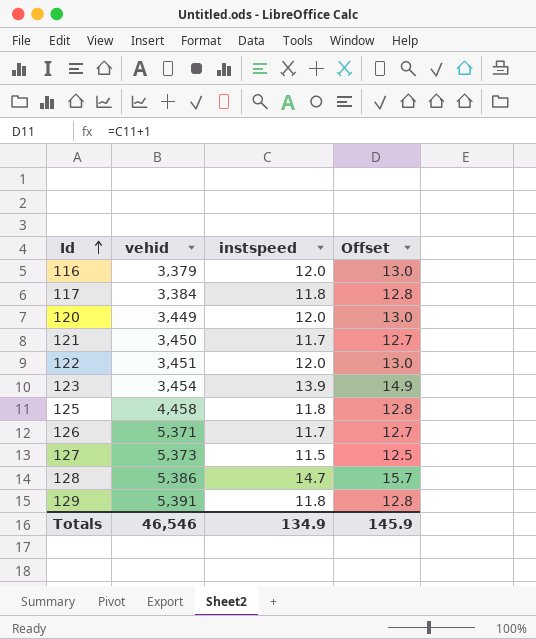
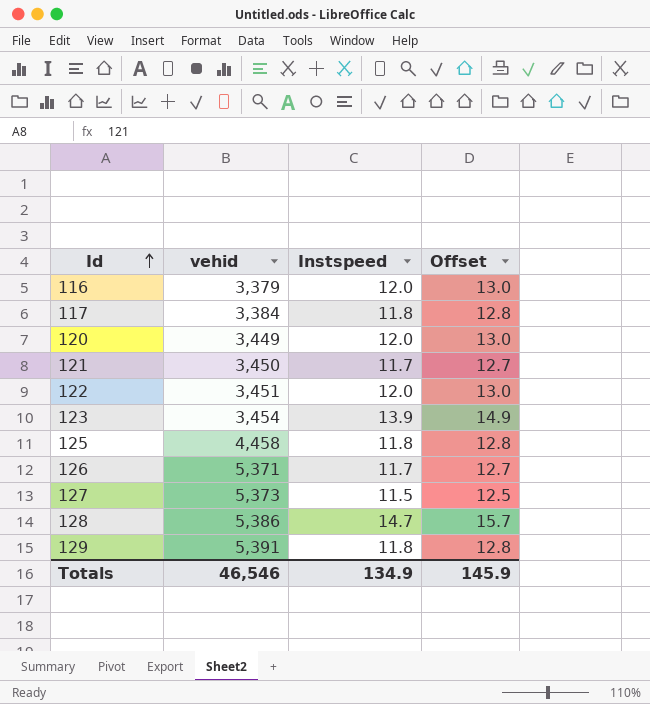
column name: instspeed -> Instspeed

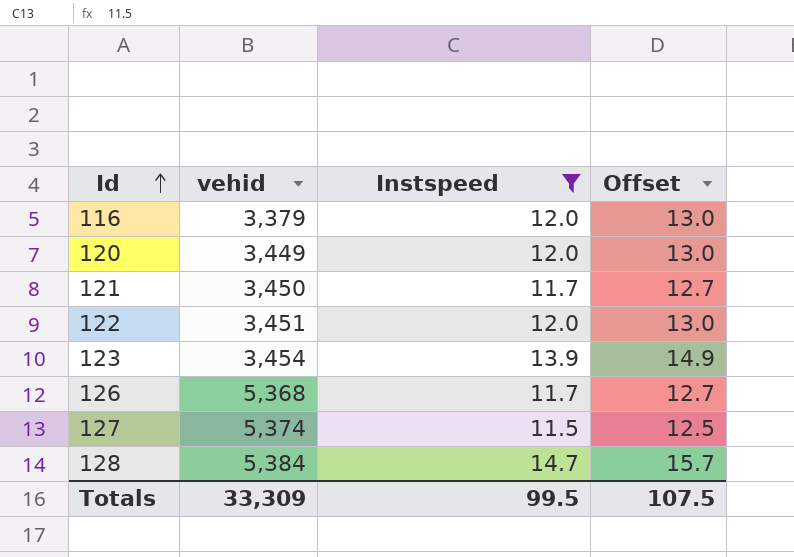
filter: none -> Instspeed != 11.8
126 | vehid: 5,371 -> 5,368
127 | vehid: 5,373 -> 5,374
128 | vehid: 5,386 -> 5,384
Totals | vehid: 46,546 -> 33,309
Totals | Instspeed: 134.9 -> 99.5
Totals | Offset: 145.9 -> 107.5

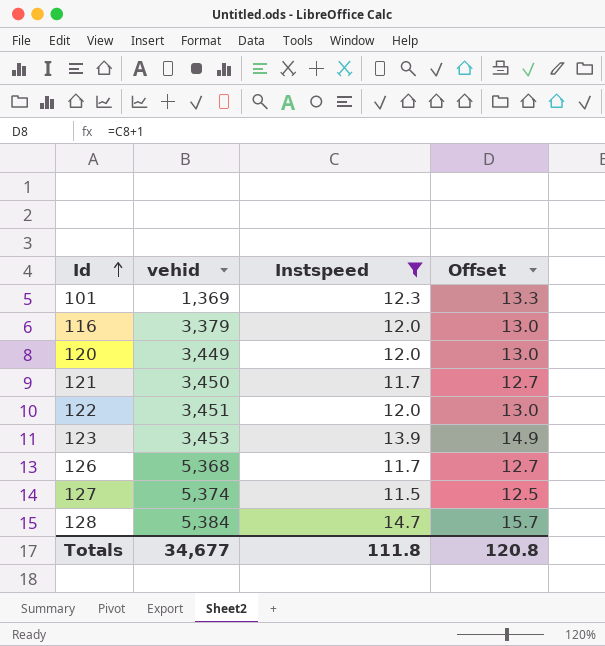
row 101: none -> 1,369 | 12.3 | 13.3
123 | vehid: 3,454 -> 3,453
Totals | vehid: 33,309 -> 34,677
Totals | Instspeed: 99.5 -> 111.8
Totals | Offset: 107.5 -> 120.8

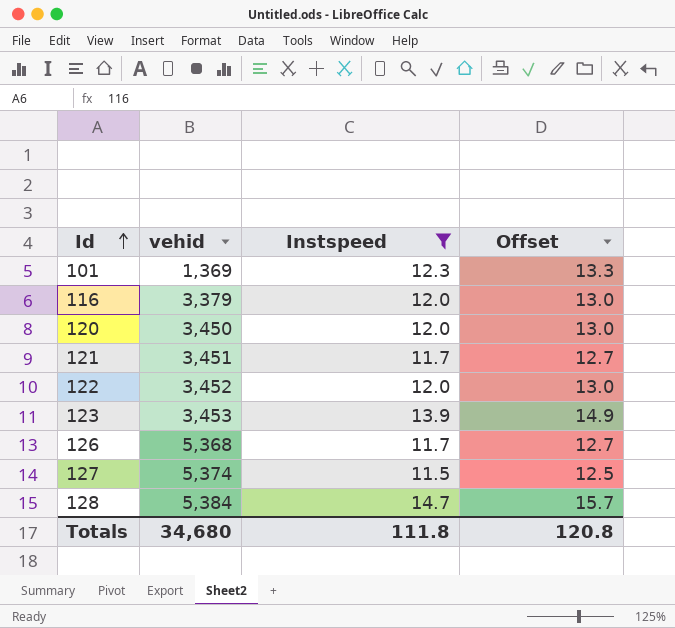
120 | vehid: 3,449 -> 3,450
121 | vehid: 3,450 -> 3,451
122 | vehid: 3,451 -> 3,452
Totals | vehid: 34,677 -> 34,680

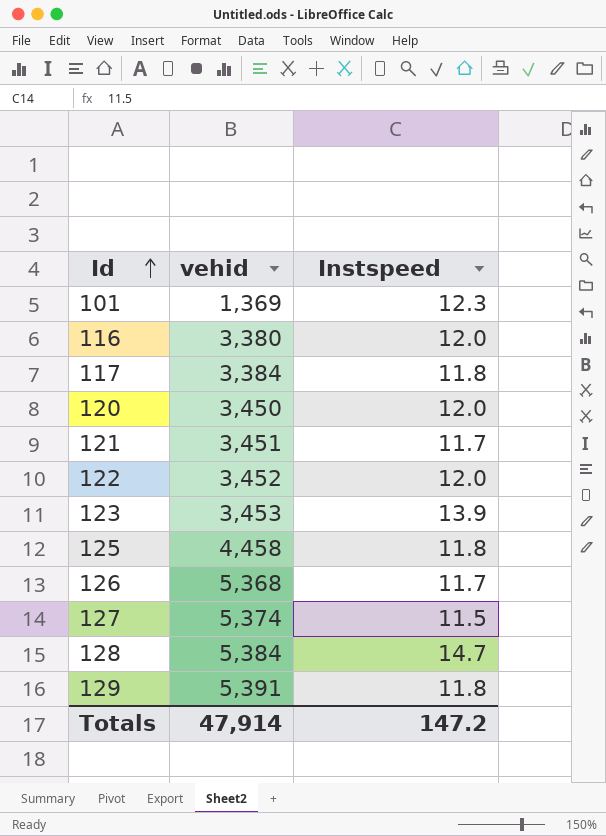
filter: Instspeed != 11.8 -> none
column Offset | formula: [Instspeed] + 1 -> none
116 | vehid: 3,379 -> 3,380
Totals | vehid: 34,680 -> 47,914
Totals | Instspeed: 111.8 -> 147.2

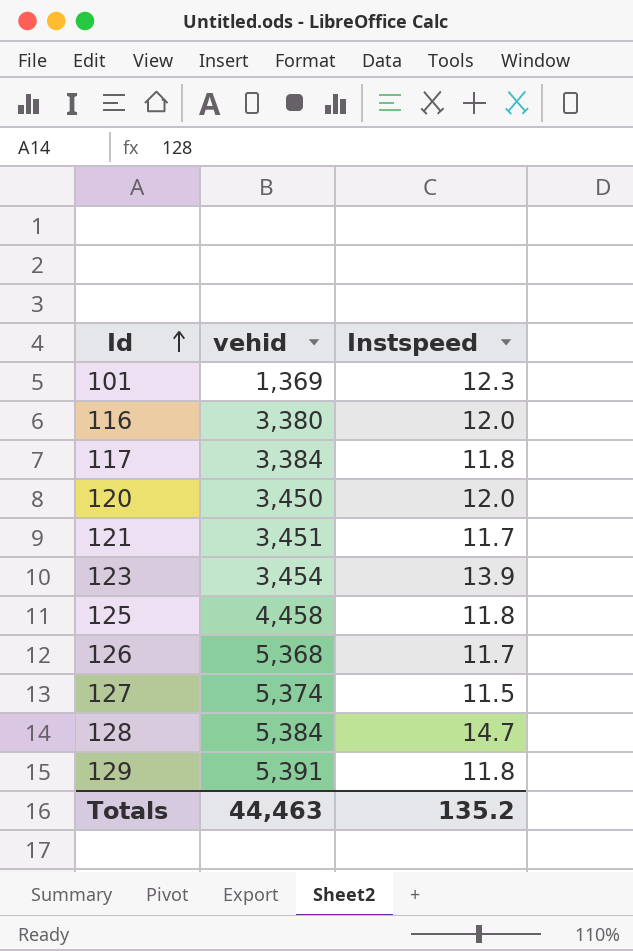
row 122: 3,452 | 12.0 -> none
123 | vehid: 3,453 -> 3,454
Totals | vehid: 47,914 -> 44,463
Totals | Instspeed: 147.2 -> 135.2

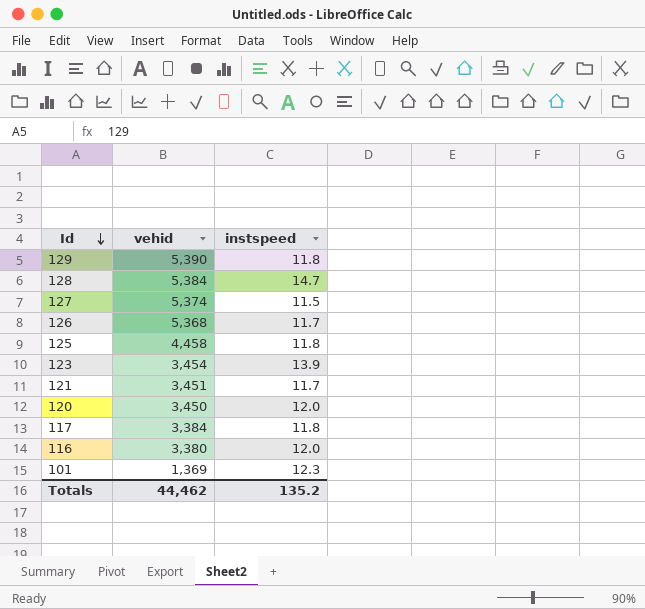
row order: Id ascending -> Id descending
column name: Instspeed -> instspeed
129 | vehid: 5,391 -> 5,390
Totals | vehid: 44,463 -> 44,462

